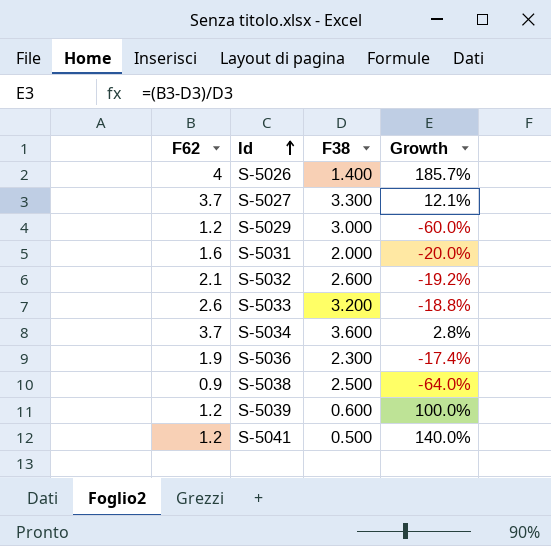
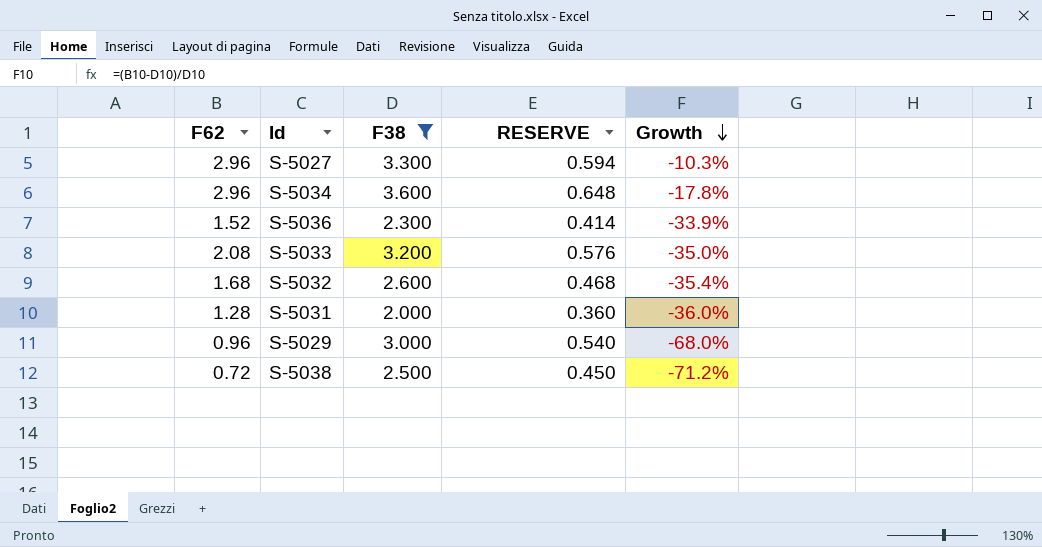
filter: none -> F38 >= 2.000
row order: Id ascending -> Growth descending
column RESERVE | formula: none -> [F38] * 0.18
S-5027 | F62: 3.7 -> 2.96
S-5027 | Growth: 12.1% -> -10.3%
S-5034 | F62: 3.7 -> 2.96
S-5034 | Growth: 2.8% -> -17.8%
S-5036 | F62: 1.9 -> 1.52
S-5036 | Growth: -17.4% -> -33.9%
S-5033 | F62: 2.6 -> 2.08
S-5033 | Growth: -18.8% -> -35.0%
S-5032 | F62: 2.1 -> 1.68
S-5032 | Growth: -19.2% -> -35.4%
S-5031 | F62: 1.6 -> 1.28
S-5031 | Growth: -20.0% -> -36.0%
S-5029 | F62: 1.2 -> 0.96
S-5029 | Growth: -60.0% -> -68.0%
S-5038 | F62: 0.9 -> 0.72
S-5038 | Growth: -64.0% -> -71.2%

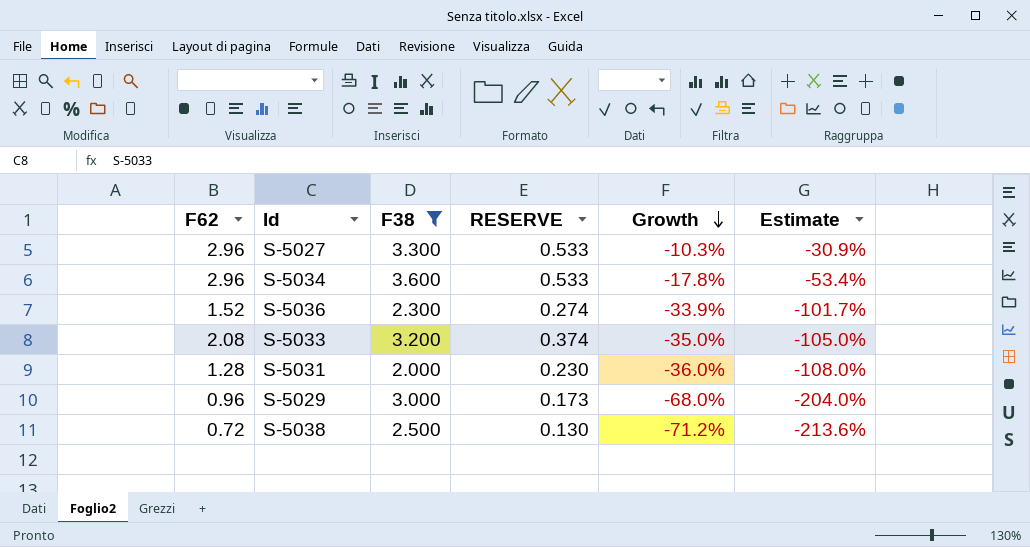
column RESERVE | formula: [F38] * 0.18 -> [F62] * 0.18
column Estimate | formula: none -> [Growth] * 3
row S-5032: 1.68 | 2.600 | 0.468 | -35.4% -> none

